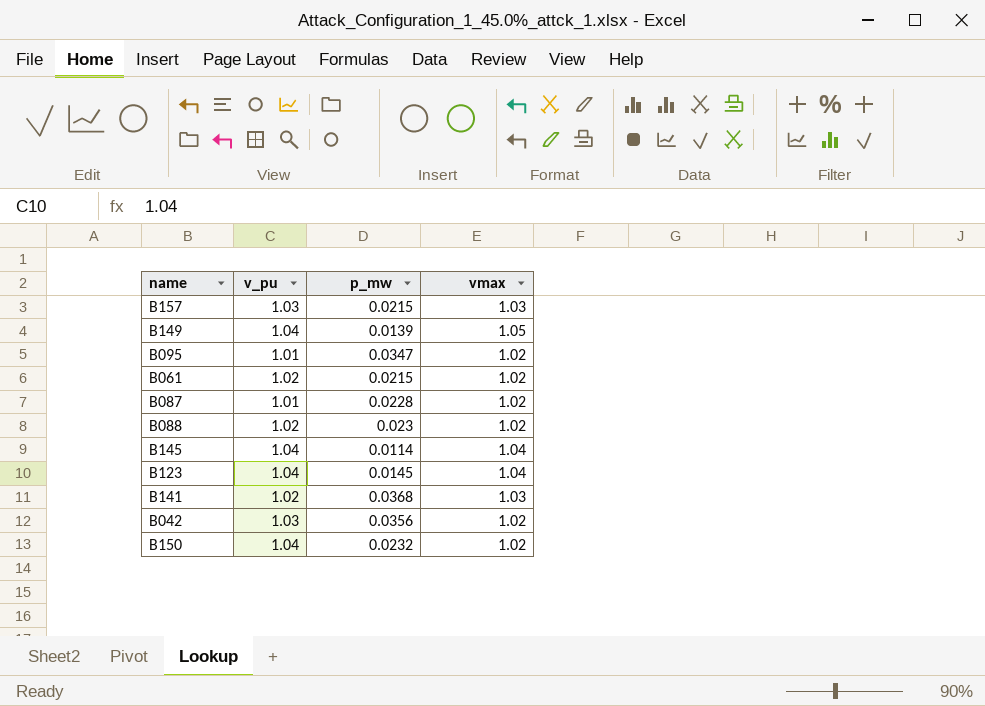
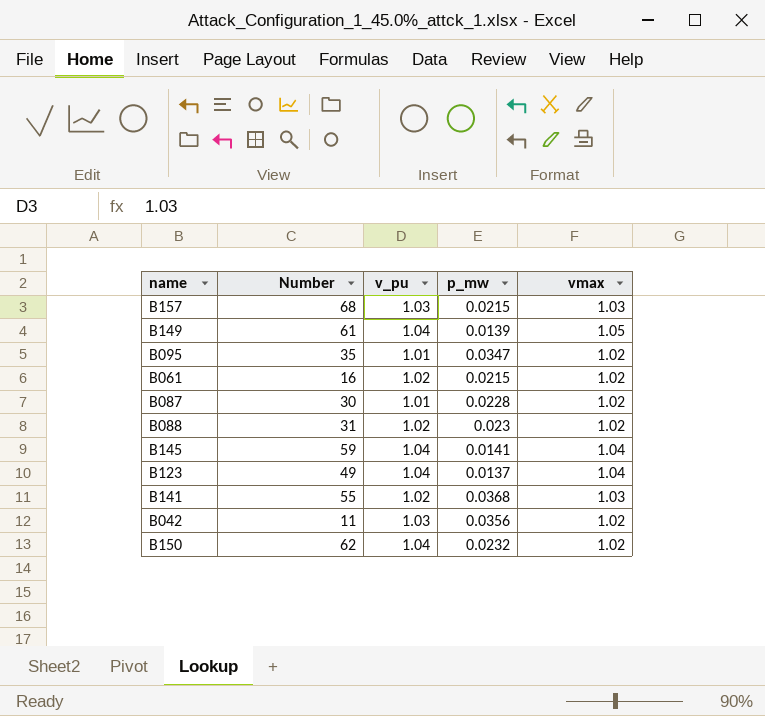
column Number | position: none -> 2
B145 | p_mw: 0.0114 -> 0.0141
B123 | p_mw: 0.0145 -> 0.0137

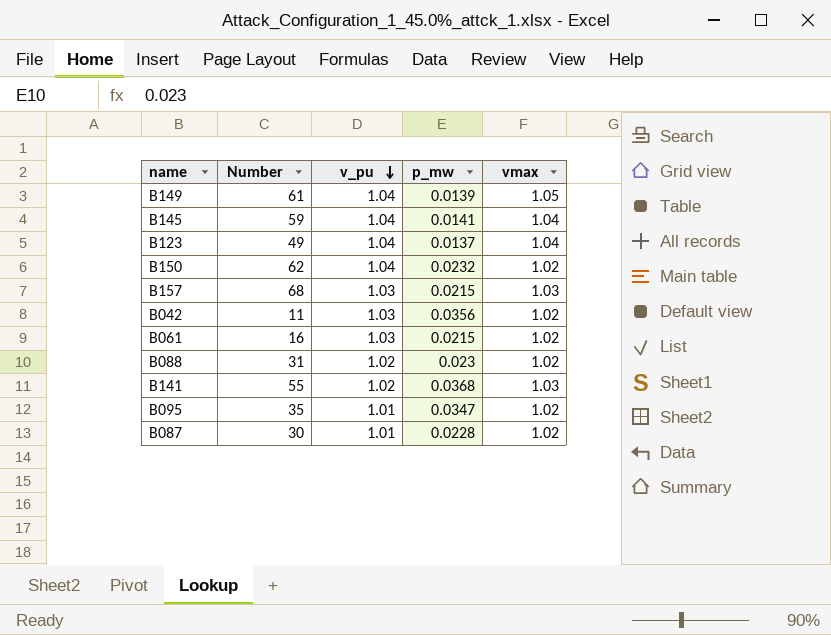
row order: none -> v_pu descending
B061 | v_pu: 1.02 -> 1.03

